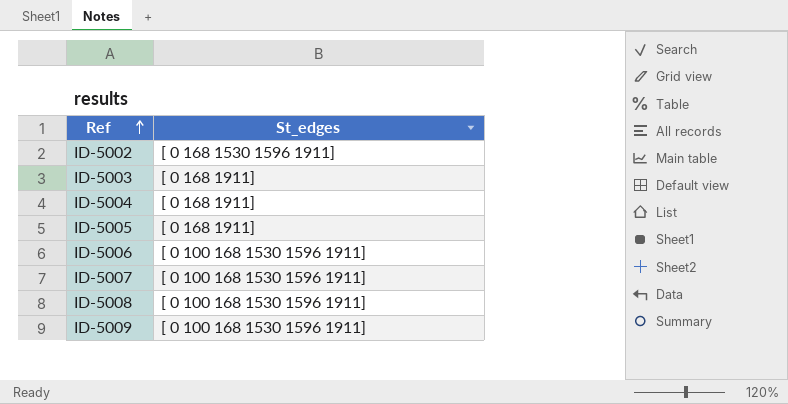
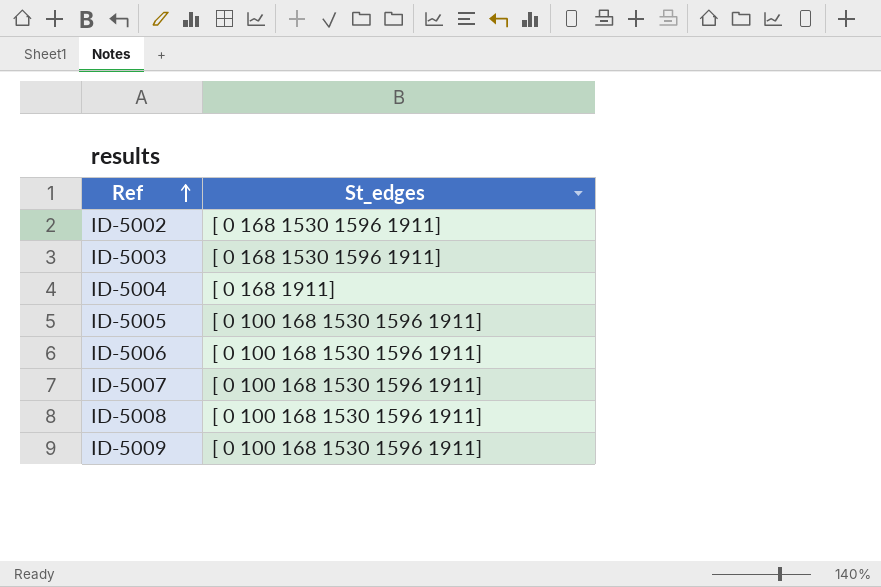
ID-5003 | St_edges: [ 0 168 1911] -> [ 0 168 1530 1596 1911]
ID-5005 | St_edges: [ 0 168 1911] -> [ 0 100 168 1530 1596 1911]

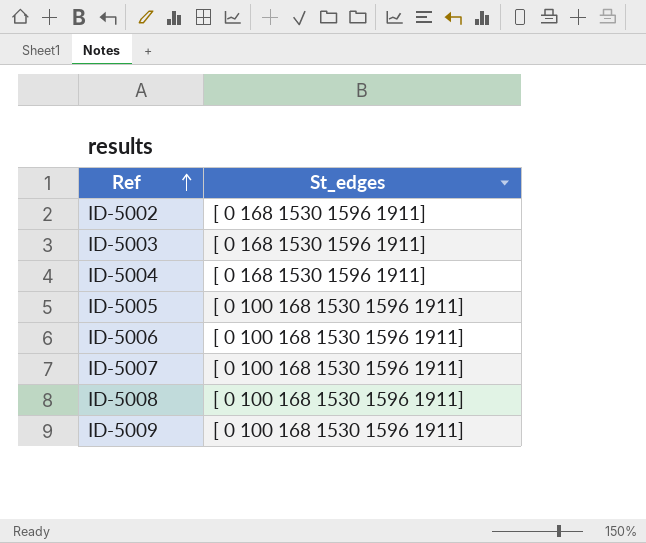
ID-5004 | St_edges: [ 0 168 1911] -> [ 0 168 1530 1596 1911]

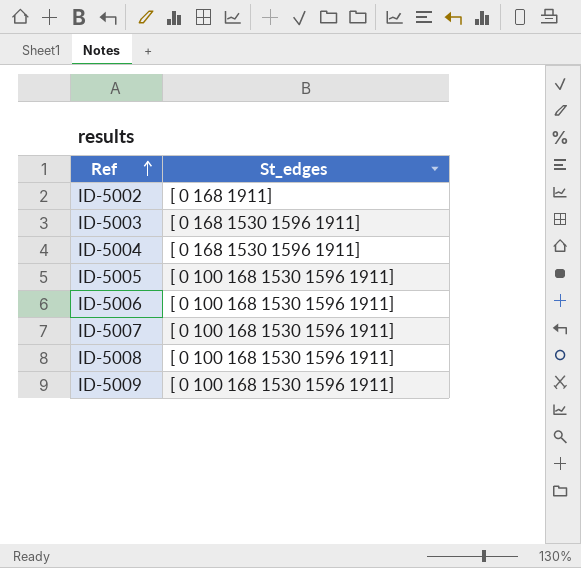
ID-5002 | St_edges: [ 0 168 1530 1596 1911] -> [ 0 168 1911]

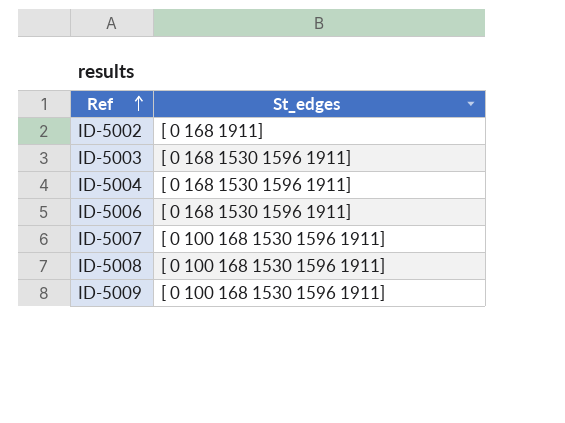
row ID-5005: [ 0 100 168 1530 1596 1911] -> none
ID-5006 | St_edges: [ 0 100 168 1530 1596 1911] -> [ 0 168 1530 1596 1911]

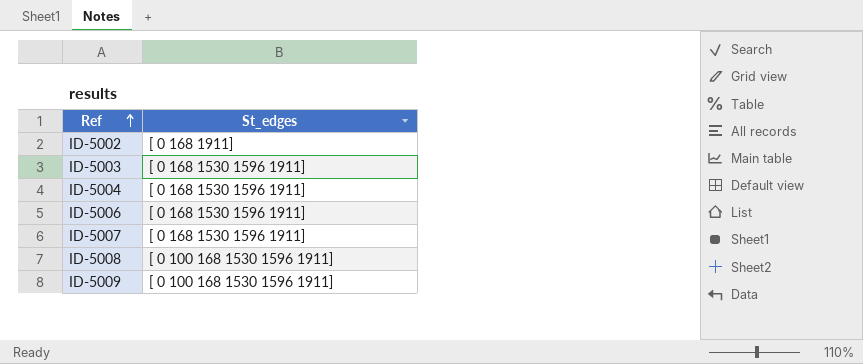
ID-5007 | St_edges: [ 0 100 168 1530 1596 1911] -> [ 0 168 1530 1596 1911]

